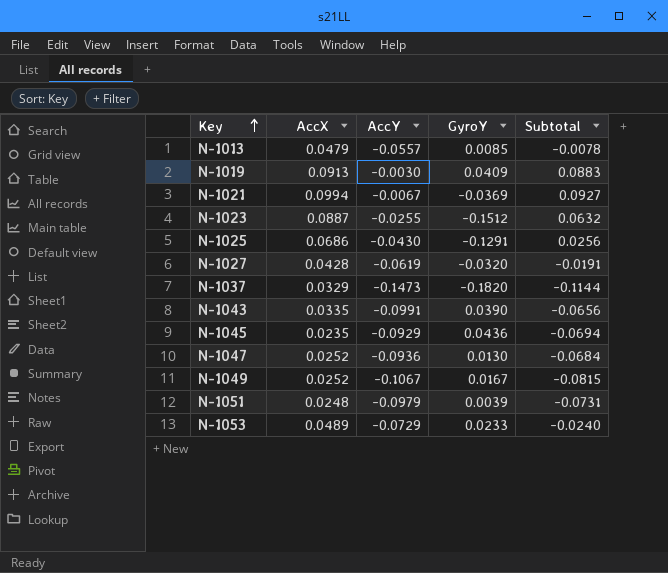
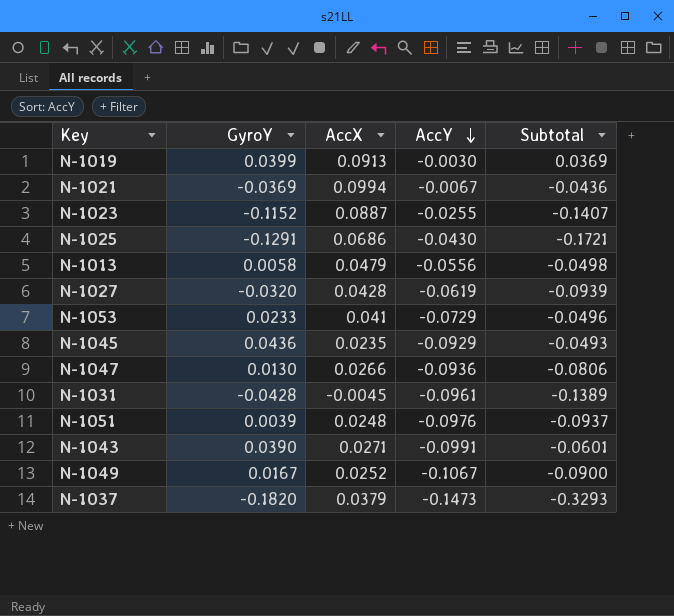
row order: Key ascending -> AccY descending
column GyroY | position: 4 -> 2
column Subtotal | formula: [AccX] + [AccY] -> [GyroY] + [AccY]
N-1019 | GyroY: 0.0409 -> 0.0399
N-1023 | GyroY: -0.1512 -> -0.1152
N-1013 | GyroY: 0.0085 -> 0.0058
N-1013 | AccY: -0.0557 -> -0.0556
N-1053 | AccX: 0.0489 -> 0.041
N-1047 | AccX: 0.0252 -> 0.0266
row N-1031: none -> -0.0428 | -0.0045 | -0.0961 | -0.1389
N-1051 | AccY: -0.0979 -> -0.0976
N-1043 | AccX: 0.0335 -> 0.0271
N-1037 | AccX: 0.0329 -> 0.0379

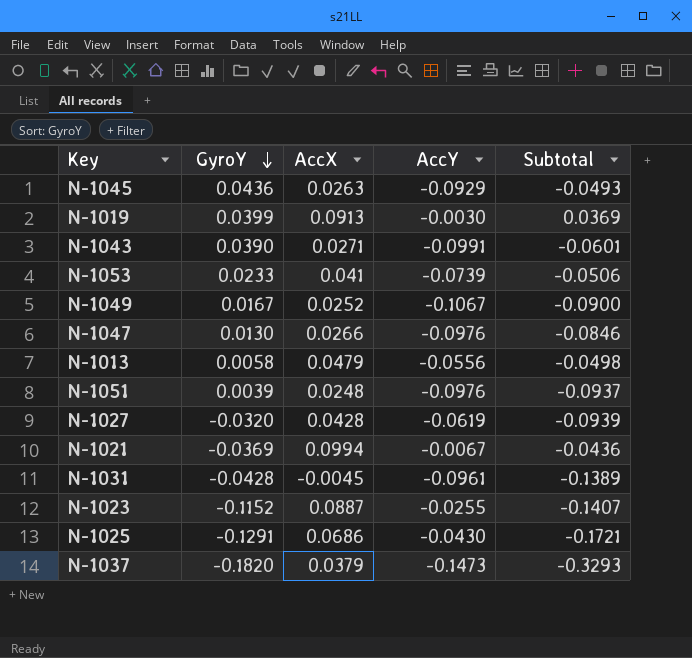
row order: AccY descending -> GyroY descending
N-1045 | AccX: 0.0235 -> 0.0263
N-1053 | AccY: -0.0729 -> -0.0739
N-1053 | Subtotal: -0.0496 -> -0.0506
N-1047 | AccY: -0.0936 -> -0.0976
N-1047 | Subtotal: -0.0806 -> -0.0846

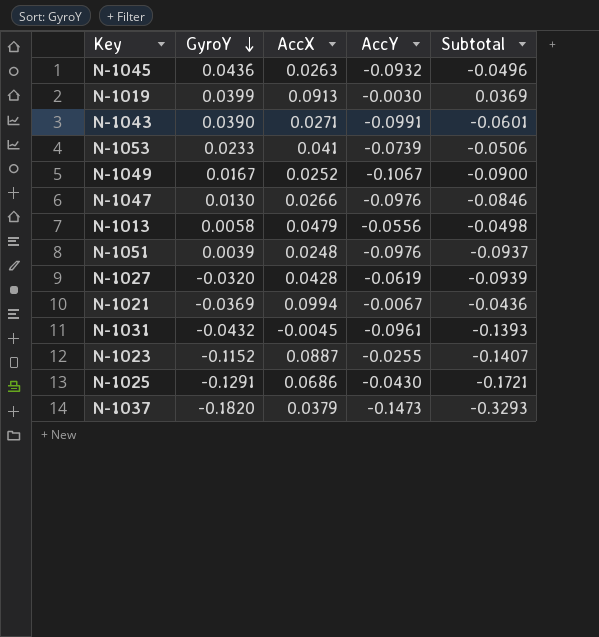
N-1045 | AccY: -0.0929 -> -0.0932
N-1045 | Subtotal: -0.0493 -> -0.0496
N-1031 | GyroY: -0.0428 -> -0.0432
N-1031 | Subtotal: -0.1389 -> -0.1393

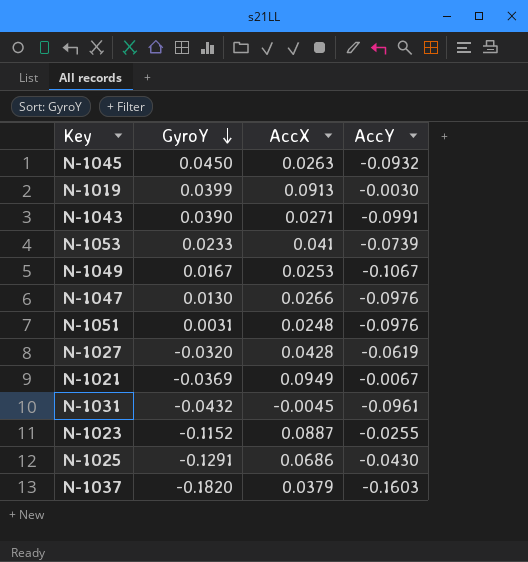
column Subtotal | formula: [GyroY] + [AccY] -> none
row N-1013: 0.0058 | 0.0479 | -0.0556 | -0.0498 -> none
N-1045 | GyroY: 0.0436 -> 0.0450
N-1049 | AccX: 0.0252 -> 0.0253
N-1051 | GyroY: 0.0039 -> 0.0031
N-1021 | AccX: 0.0994 -> 0.0949
N-1037 | AccY: -0.1473 -> -0.1603

